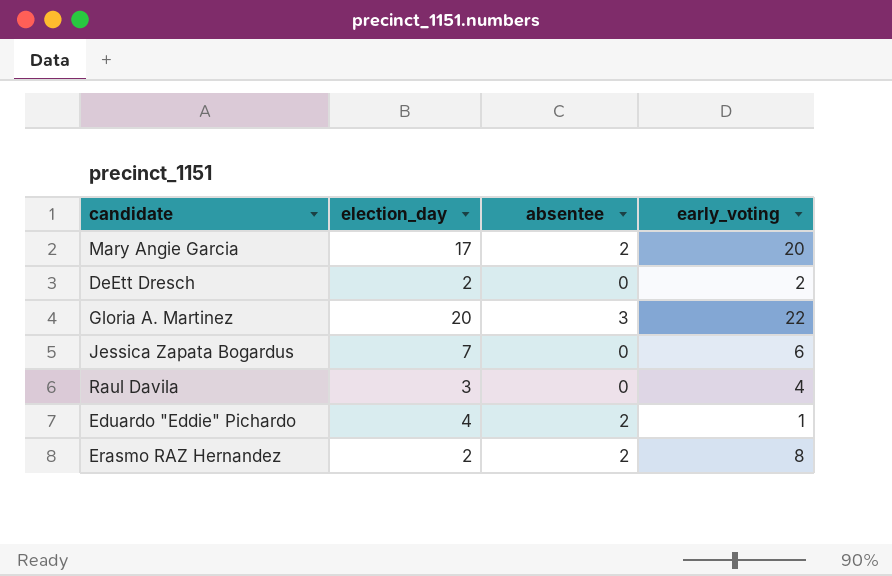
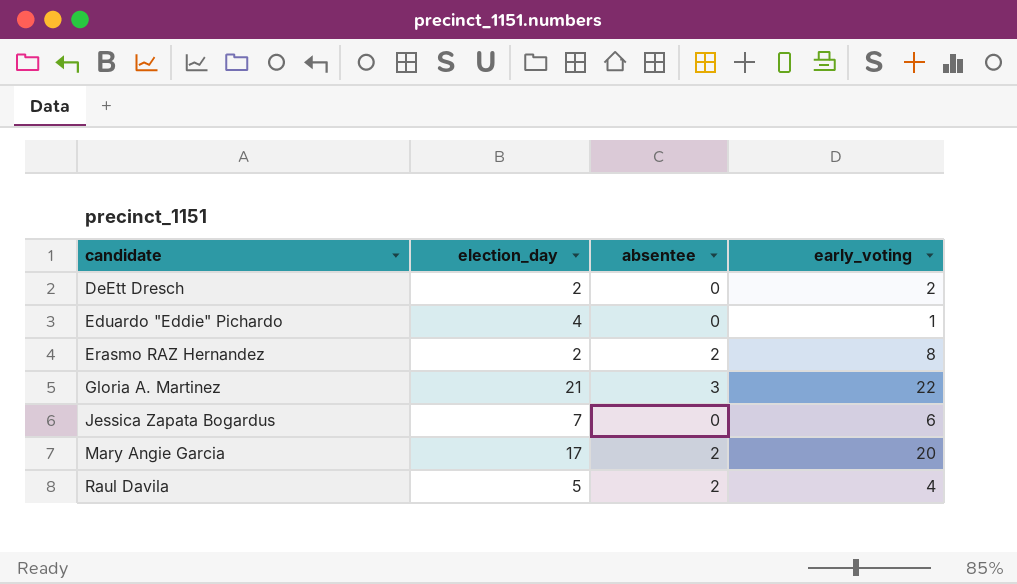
row order: none -> candidate ascending
Eduardo "Eddie" Pichardo | absentee: 2 -> 0
Gloria A. Martinez | election_day: 20 -> 21
Raul Davila | election_day: 3 -> 5
Raul Davila | absentee: 0 -> 2

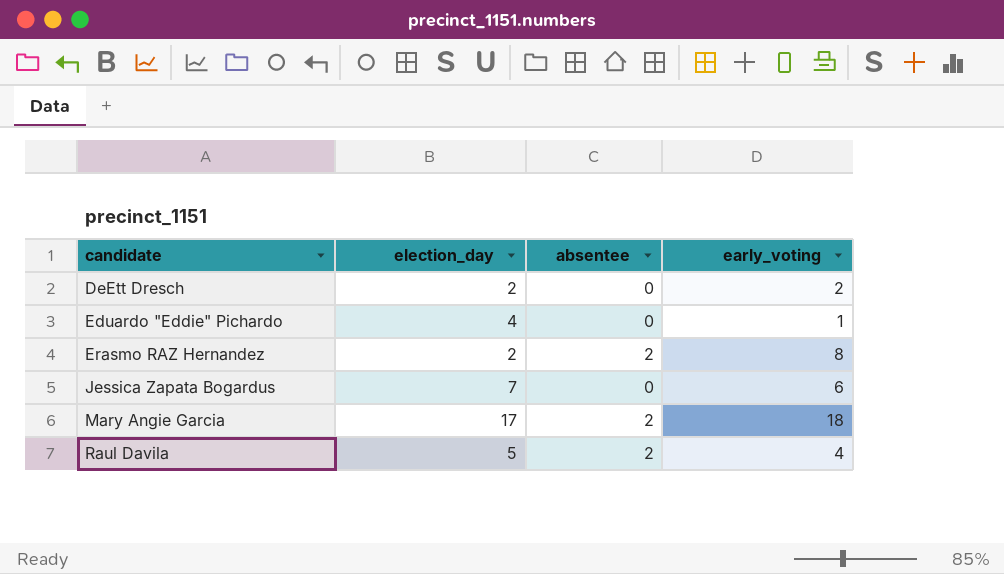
row Gloria A. Martinez: 21 | 3 | 22 -> none
Mary Angie Garcia | early_voting: 20 -> 18

